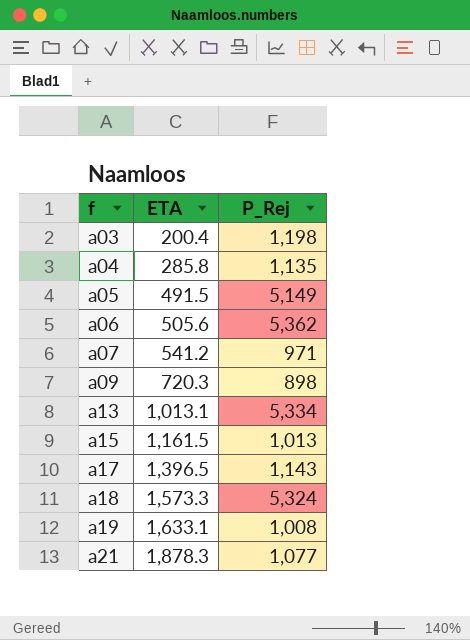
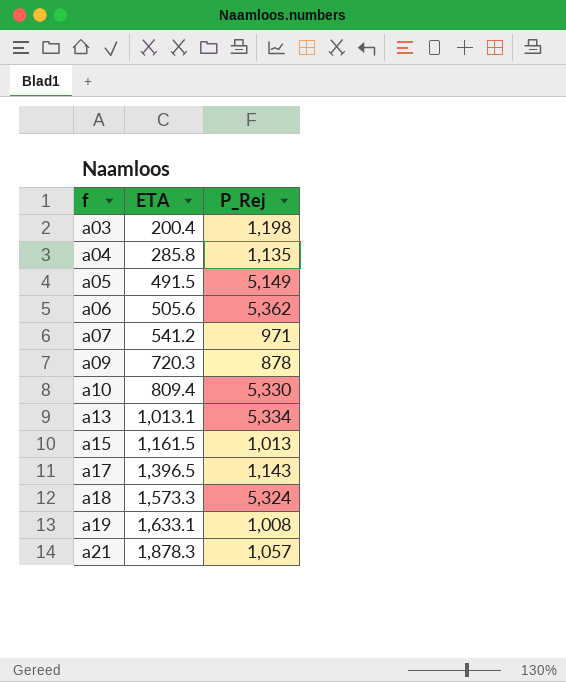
a09 | P_Rej: 898 -> 878
row a10: none -> 809.4 | 5,330
a21 | P_Rej: 1,077 -> 1,057

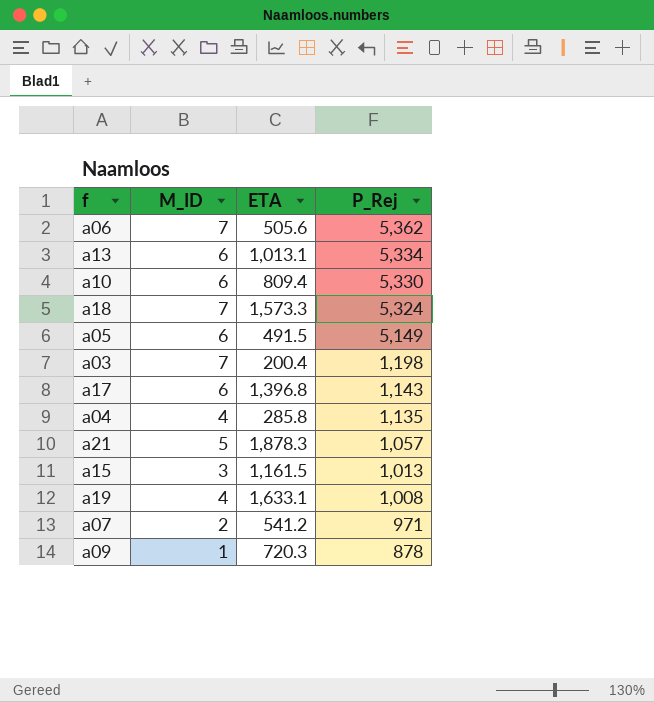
row order: f ascending -> P_Rej descending
column M_ID | position: none -> 2
a17 | ETA: 1,396.5 -> 1,396.8

